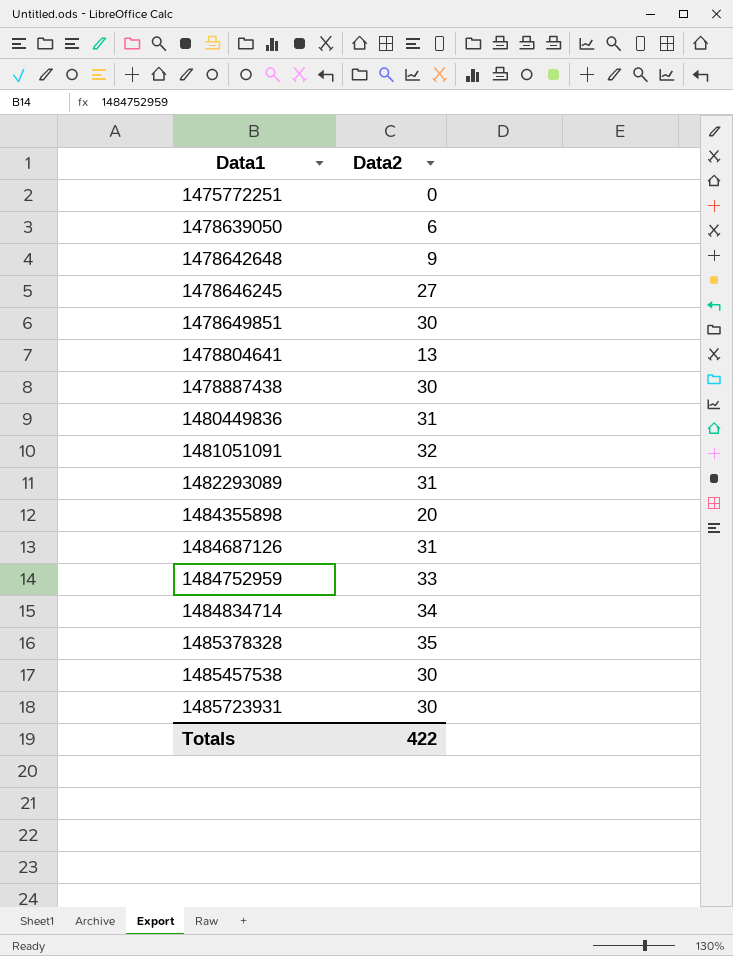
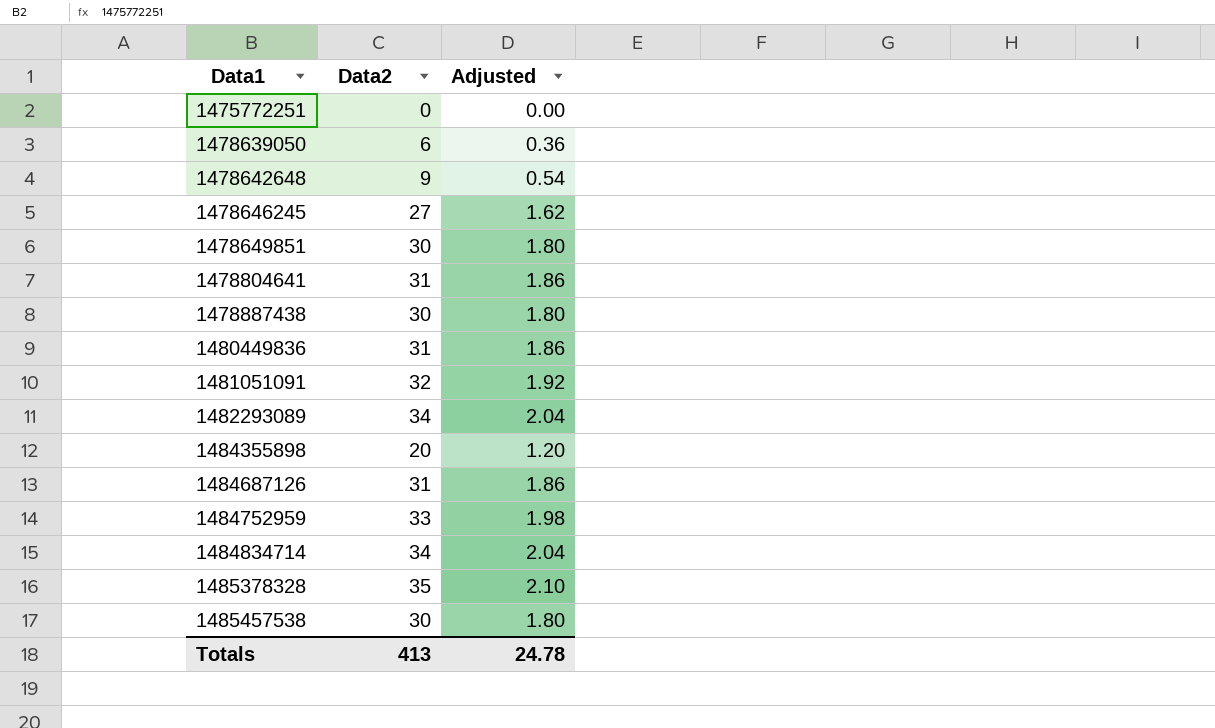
column Adjusted | formula: none -> [Data2] * 0.06
row 1485723931: 30 -> none
1478804641 | Data2: 13 -> 31
1482293089 | Data2: 31 -> 34
Totals | Data2: 422 -> 413

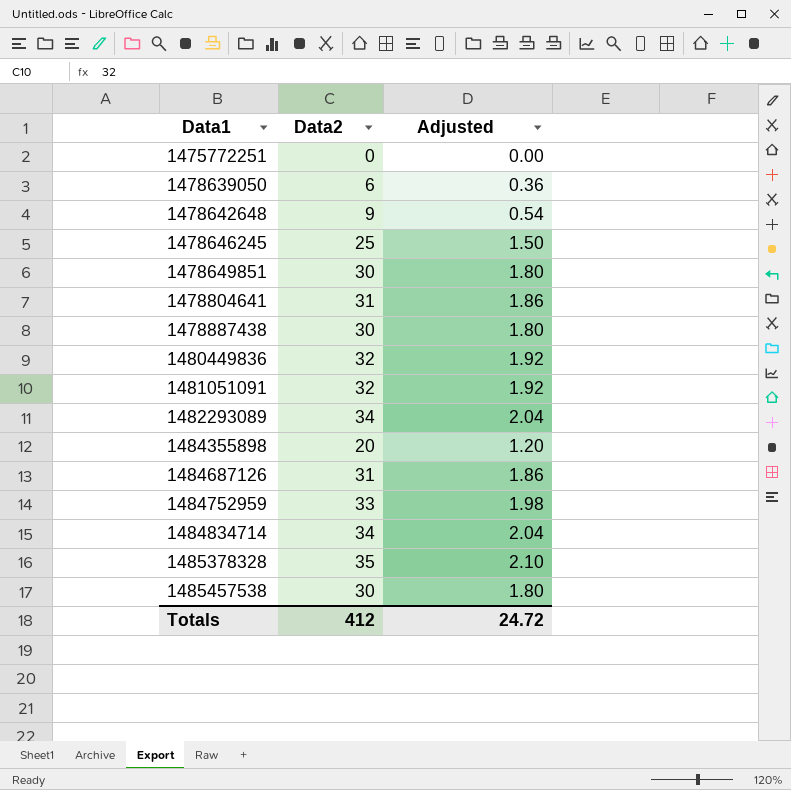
1478646245 | Data2: 27 -> 25
1478646245 | Adjusted: 1.62 -> 1.50
1480449836 | Data2: 31 -> 32
1480449836 | Adjusted: 1.86 -> 1.92
Totals | Data2: 413 -> 412
Totals | Adjusted: 24.78 -> 24.72

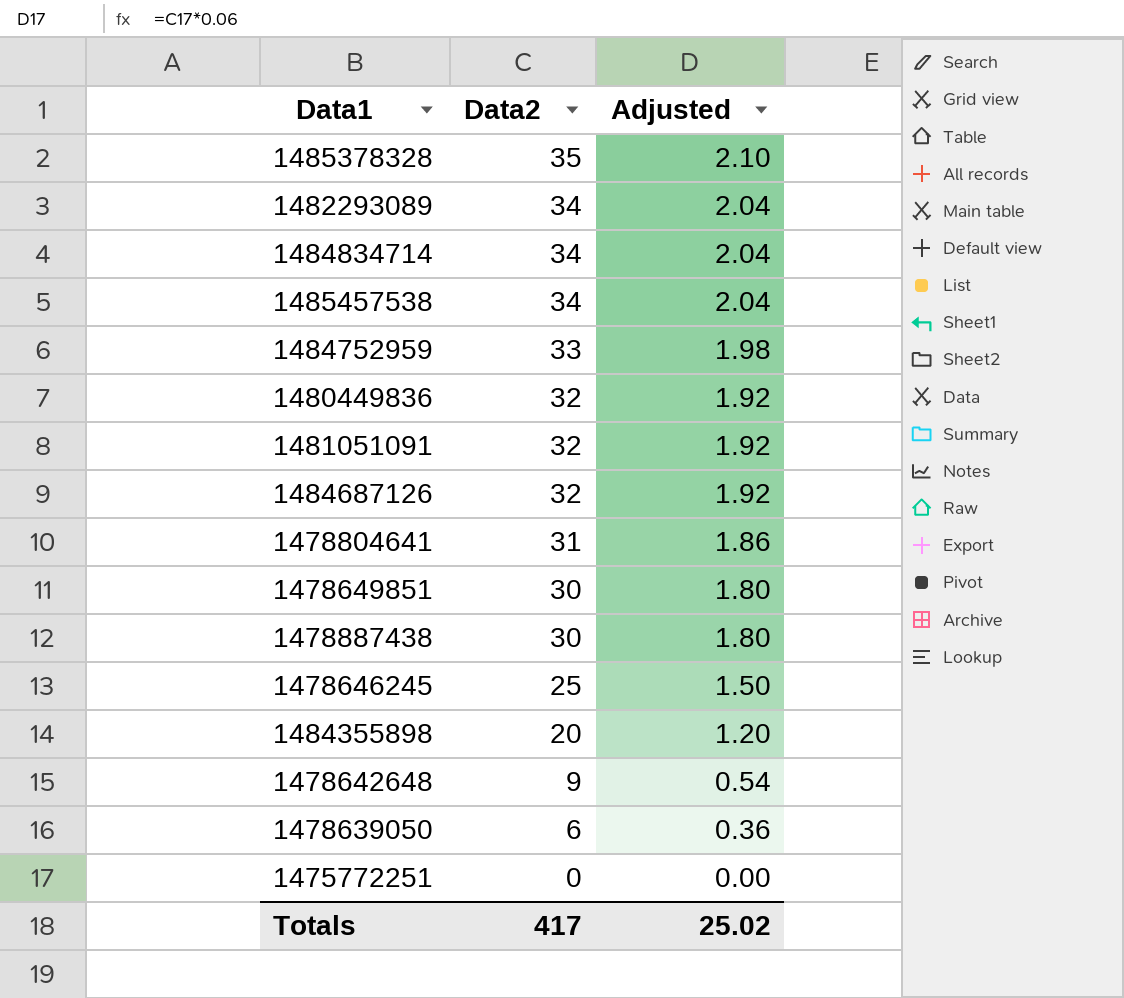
row order: Data1 ascending -> Data2 descending
1485457538 | Data2: 30 -> 34
1485457538 | Adjusted: 1.80 -> 2.04
1484687126 | Data2: 31 -> 32
1484687126 | Adjusted: 1.86 -> 1.92
Totals | Data2: 412 -> 417
Totals | Adjusted: 24.72 -> 25.02

